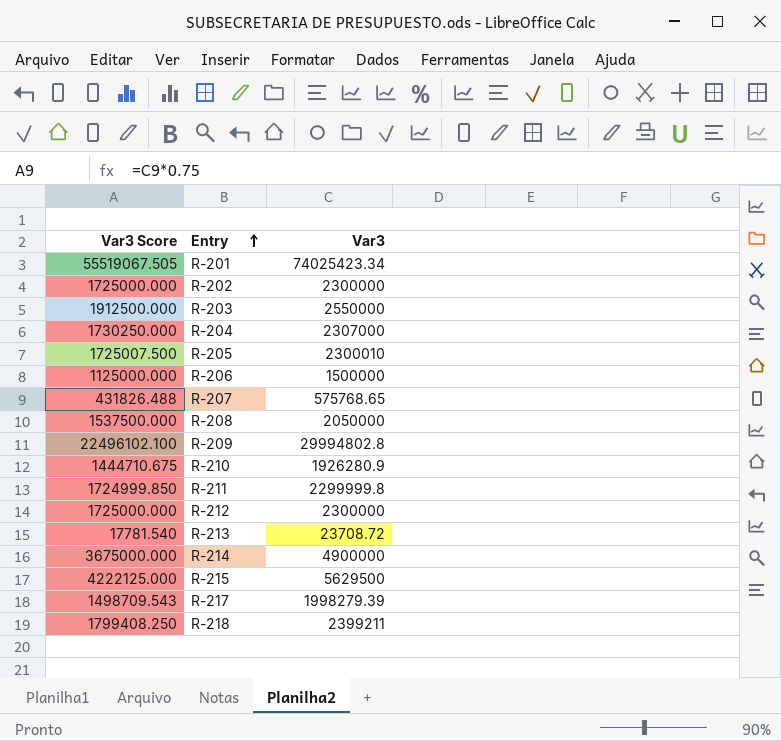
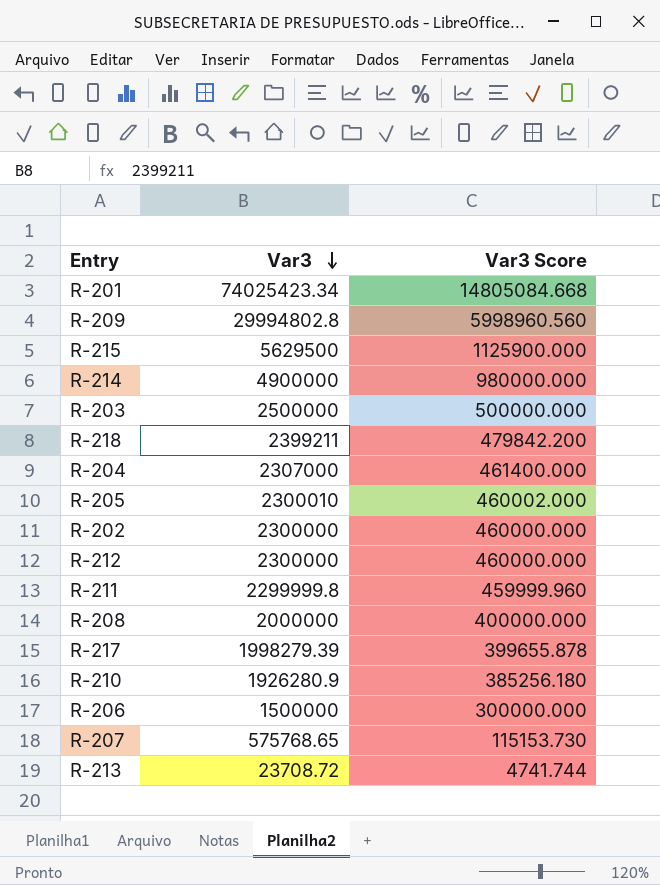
row order: Entry ascending -> Var3 descending
column Var3 Score | formula: [Var3] * 0.75 -> [Var3] * 0.2
column Var3 Score | position: 1 -> 3
R-203 | Var3: 2550000 -> 2500000
R-208 | Var3: 2050000 -> 2000000

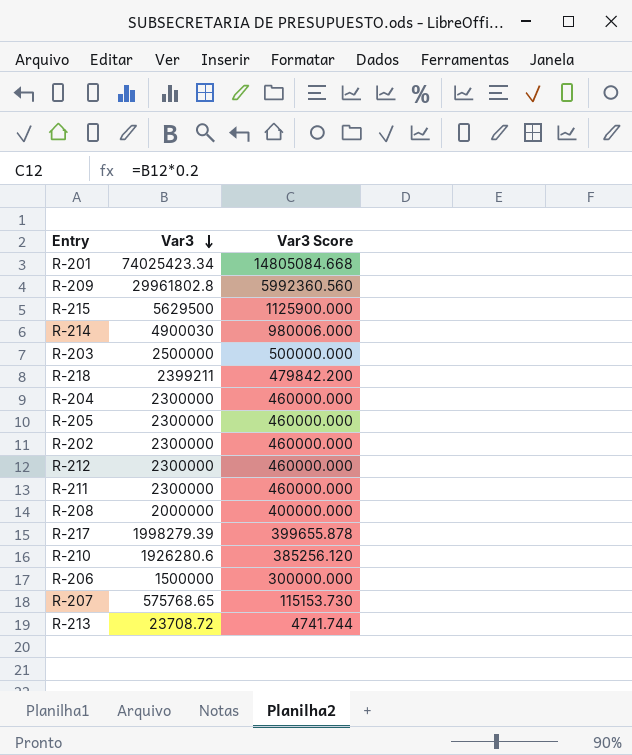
R-209 | Var3: 29994802.8 -> 29961802.8
R-209 | Var3 Score: 5998960.560 -> 5992360.560
R-214 | Var3: 4900000 -> 4900030
R-214 | Var3 Score: 980000.000 -> 980006.000
R-204 | Var3: 2307000 -> 2300000
R-204 | Var3 Score: 461400.000 -> 460000.000
R-205 | Var3: 2300010 -> 2300000
R-205 | Var3 Score: 460002.000 -> 460000.000
R-211 | Var3: 2299999.8 -> 2300000
R-211 | Var3 Score: 459999.960 -> 460000.000
R-210 | Var3: 1926280.9 -> 1926280.6
R-210 | Var3 Score: 385256.180 -> 385256.120

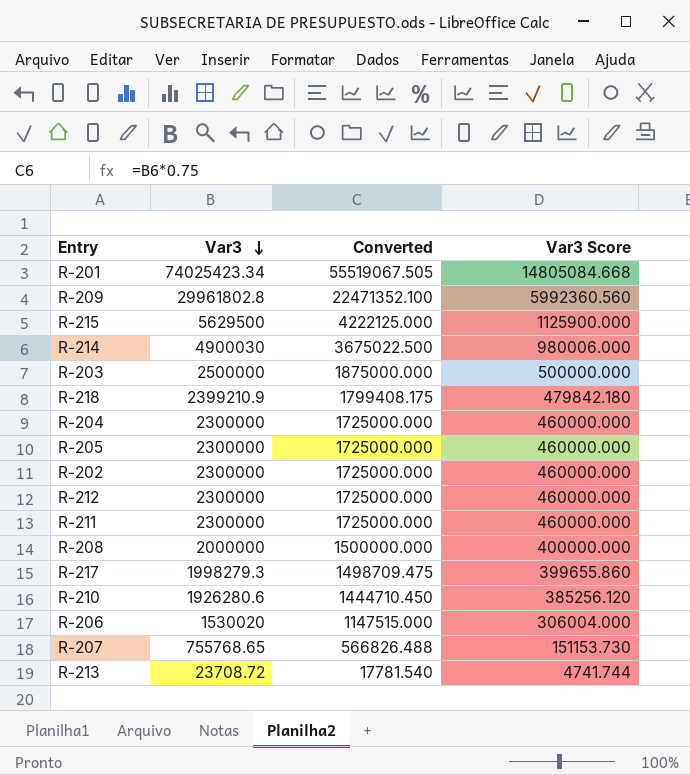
column Converted | formula: none -> [Var3] * 0.75
R-218 | Var3: 2399211 -> 2399210.9
R-218 | Var3 Score: 479842.200 -> 479842.180
R-217 | Var3: 1998279.39 -> 1998279.3
R-217 | Var3 Score: 399655.878 -> 399655.860
R-206 | Var3: 1500000 -> 1530020
R-206 | Var3 Score: 300000.000 -> 306004.000
R-207 | Var3: 575768.65 -> 755768.65
R-207 | Var3 Score: 115153.730 -> 151153.730

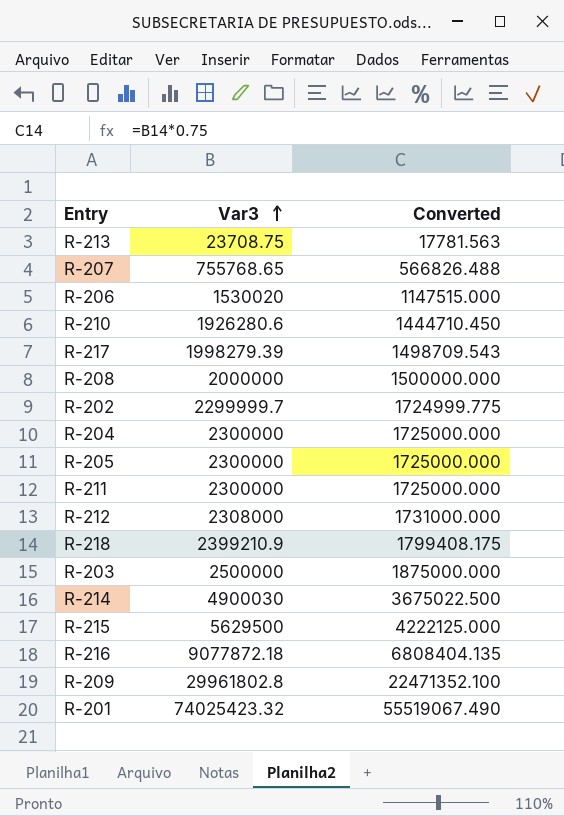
row order: Var3 descending -> Var3 ascending
column Var3 Score | formula: [Var3] * 0.2 -> none
R-213 | Var3: 23708.72 -> 23708.75
R-213 | Converted: 17781.540 -> 17781.563
R-217 | Var3: 1998279.3 -> 1998279.39
R-217 | Converted: 1498709.475 -> 1498709.543
R-202 | Var3: 2300000 -> 2299999.7
R-202 | Converted: 1725000.000 -> 1724999.775
R-212 | Var3: 2300000 -> 2308000
R-212 | Converted: 1725000.000 -> 1731000.000
row R-216: none -> 9077872.18 | 6808404.135
R-201 | Var3: 74025423.34 -> 74025423.32
R-201 | Converted: 55519067.505 -> 55519067.490

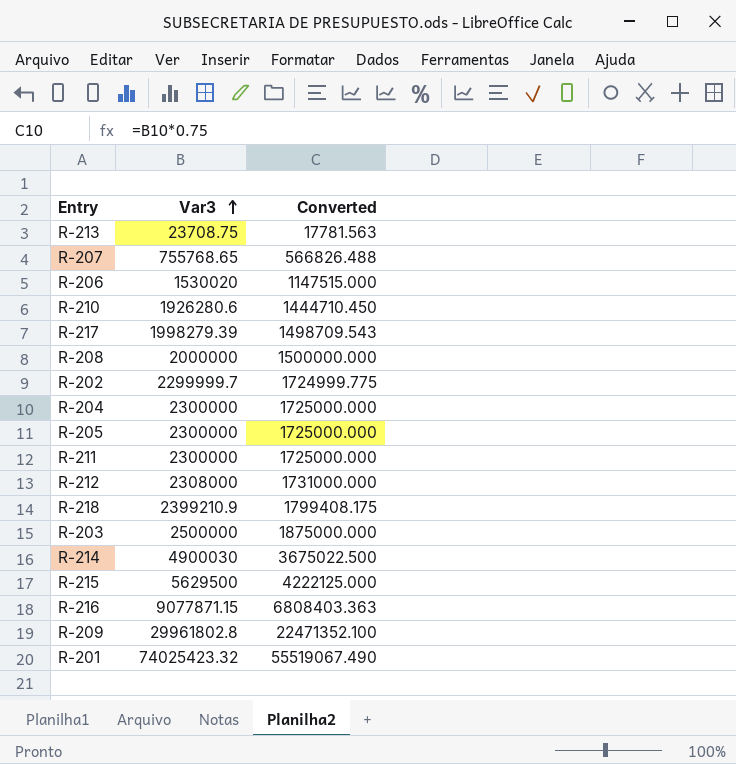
R-216 | Var3: 9077872.18 -> 9077871.15
R-216 | Converted: 6808404.135 -> 6808403.363

